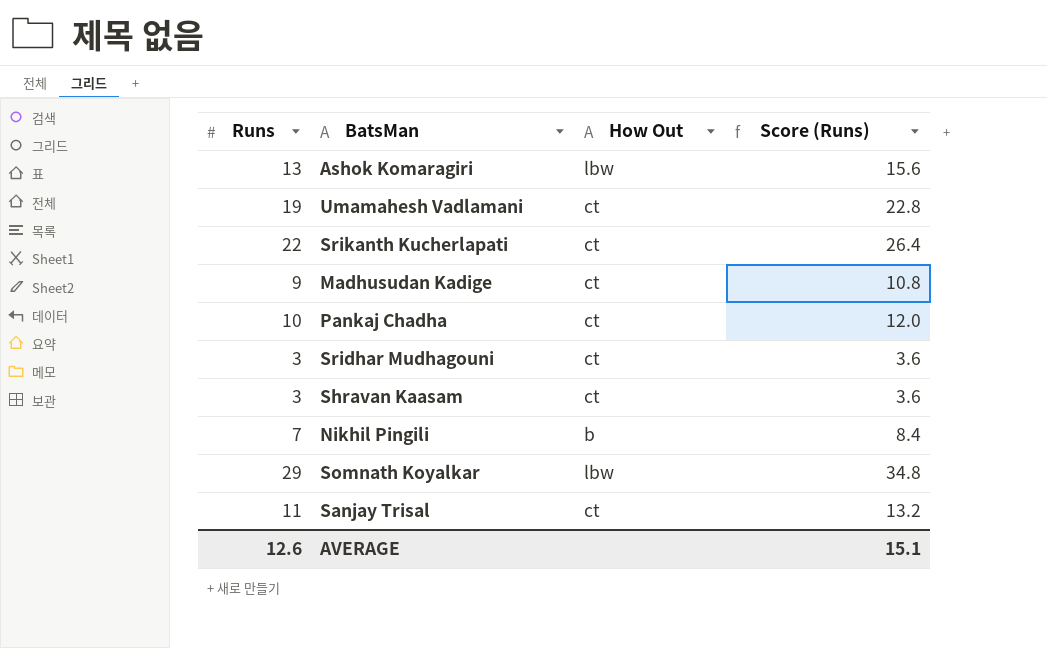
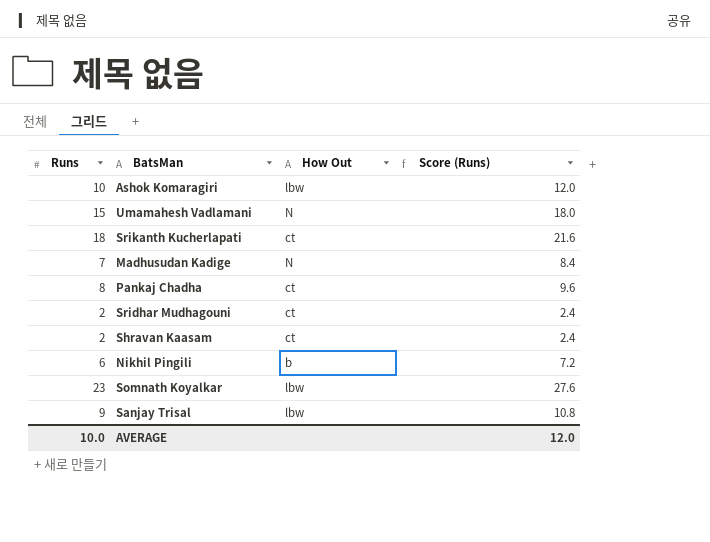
Ashok Komaragiri | Runs: 13 -> 10
Ashok Komaragiri | Score (Runs): 15.6 -> 12.0
Umamahesh Vadlamani | Runs: 19 -> 15
Umamahesh Vadlamani | How Out: ct -> N
Umamahesh Vadlamani | Score (Runs): 22.8 -> 18.0
Srikanth Kucherlapati | Runs: 22 -> 18
Srikanth Kucherlapati | Score (Runs): 26.4 -> 21.6
Madhusudan Kadige | Runs: 9 -> 7
Madhusudan Kadige | How Out: ct -> N
Madhusudan Kadige | Score (Runs): 10.8 -> 8.4
Pankaj Chadha | Runs: 10 -> 8
Pankaj Chadha | Score (Runs): 12.0 -> 9.6
Sridhar Mudhagouni | Runs: 3 -> 2
Sridhar Mudhagouni | Score (Runs): 3.6 -> 2.4
Shravan Kaasam | Runs: 3 -> 2
Shravan Kaasam | Score (Runs): 3.6 -> 2.4
Nikhil Pingili | Runs: 7 -> 6
Nikhil Pingili | Score (Runs): 8.4 -> 7.2
Somnath Koyalkar | Runs: 29 -> 23
Somnath Koyalkar | Score (Runs): 34.8 -> 27.6
Sanjay Trisal | Runs: 11 -> 9
Sanjay Trisal | How Out: ct -> lbw
Sanjay Trisal | Score (Runs): 13.2 -> 10.8
AVERAGE | Runs: 12.6 -> 10.0
AVERAGE | Score (Runs): 15.1 -> 12.0

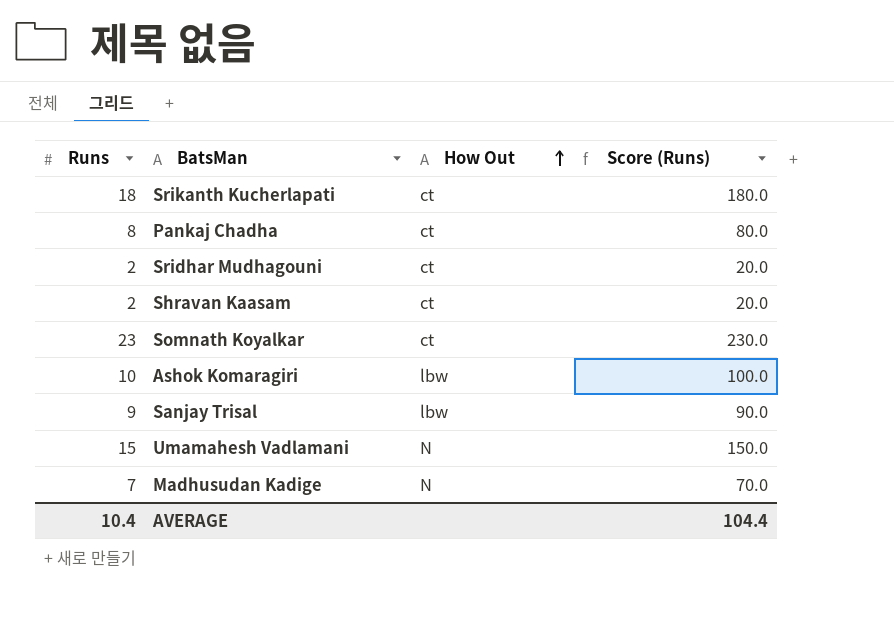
row order: none -> How Out ascending
column Score (Runs) | formula: [Runs] * 1.2 -> [Runs] * 10
row Nikhil Pingili: 6 | b | 7.2 -> none
Somnath Koyalkar | How Out: lbw -> ct
AVERAGE | Runs: 10.0 -> 10.4
AVERAGE | Score (Runs): 12.0 -> 104.4

